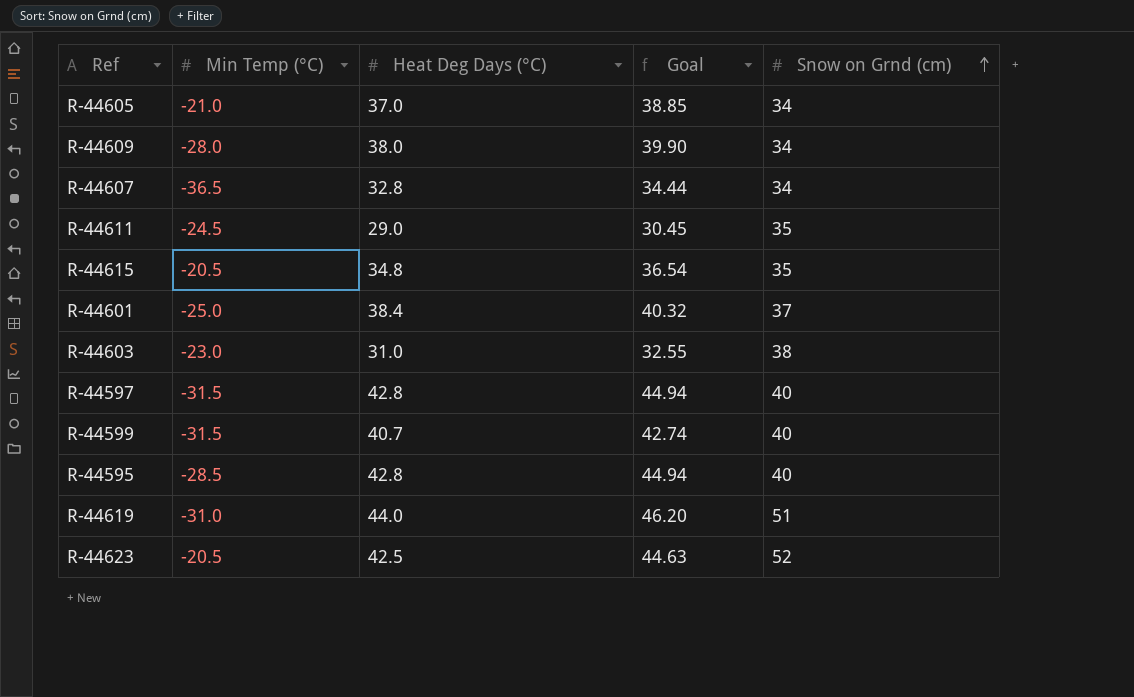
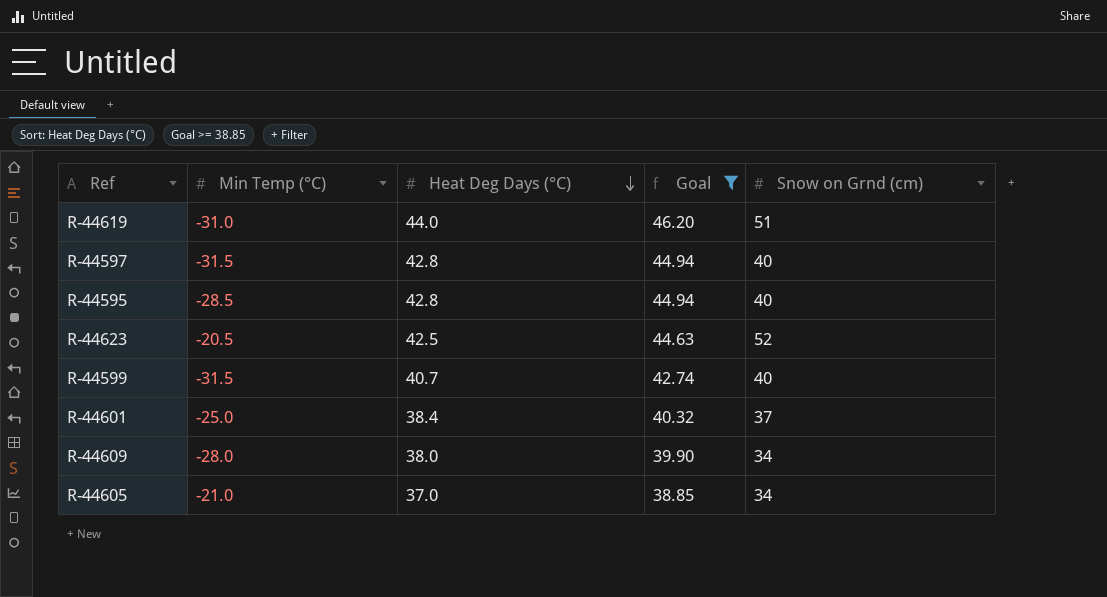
filter: none -> Goal >= 38.85
row order: Snow on Grnd (cm) ascending -> Heat Deg Days (°C) descending

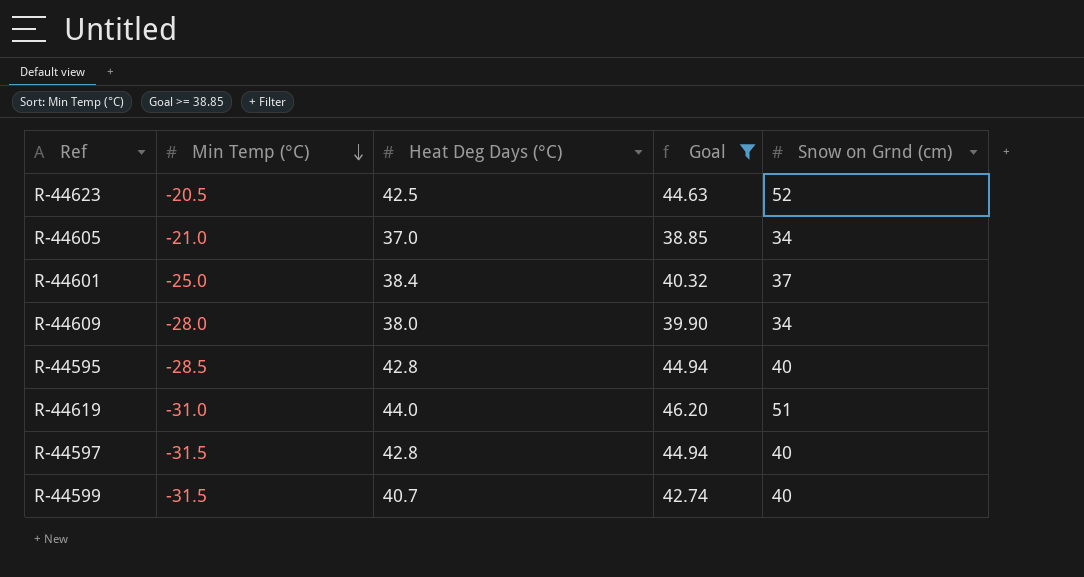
row order: Heat Deg Days (°C) descending -> Min Temp (°C) descending

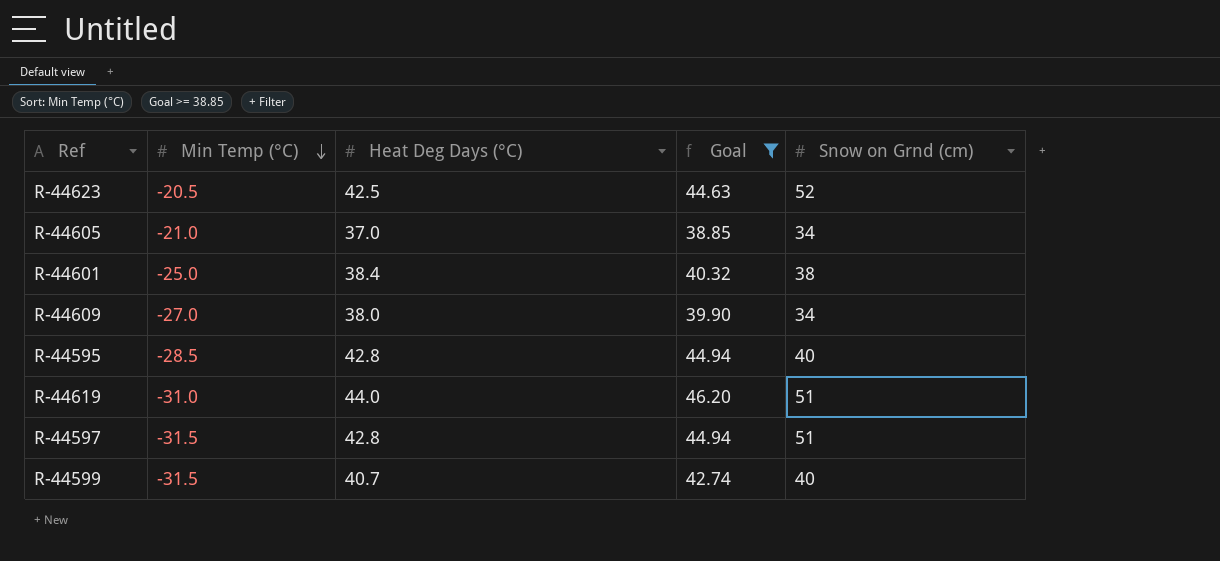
R-44601 | Snow on Grnd (cm): 37 -> 38
R-44609 | Min Temp (°C): -28.0 -> -27.0
R-44597 | Snow on Grnd (cm): 40 -> 51

